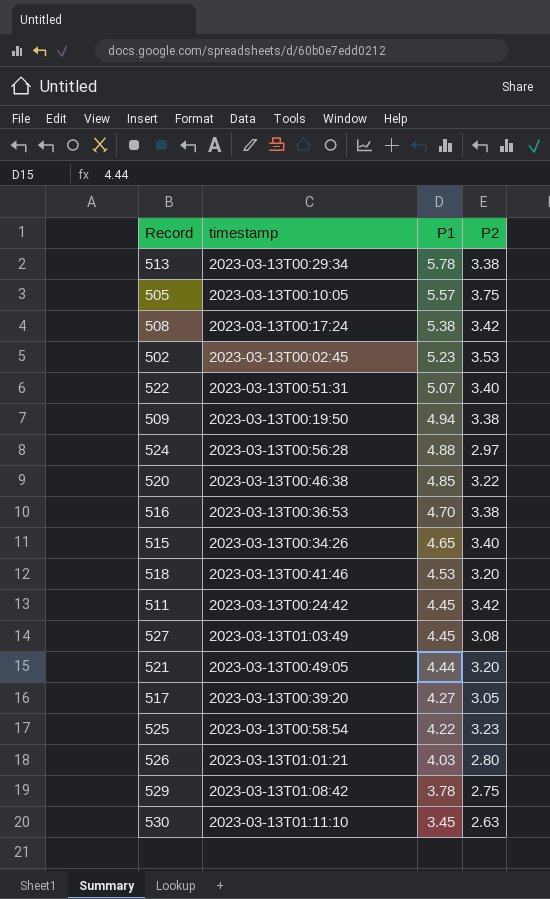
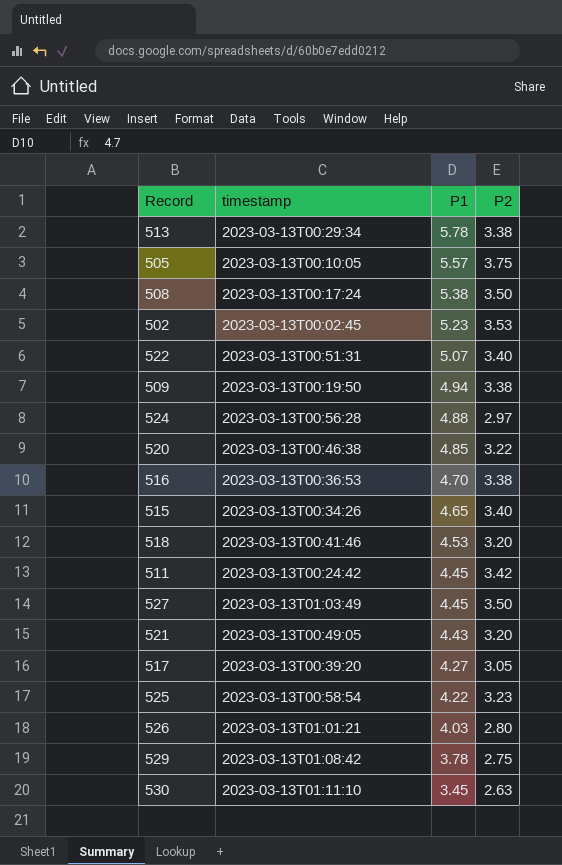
508 | P2: 3.42 -> 3.50
527 | P2: 3.08 -> 3.50
521 | P1: 4.44 -> 4.43

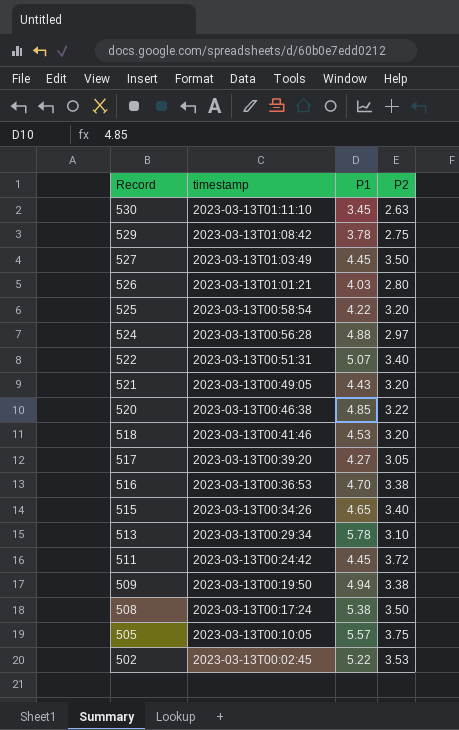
row order: P1 descending -> Record descending
525 | P2: 3.23 -> 3.20
513 | P2: 3.38 -> 3.10
511 | P2: 3.42 -> 3.72
502 | P1: 5.23 -> 5.22

